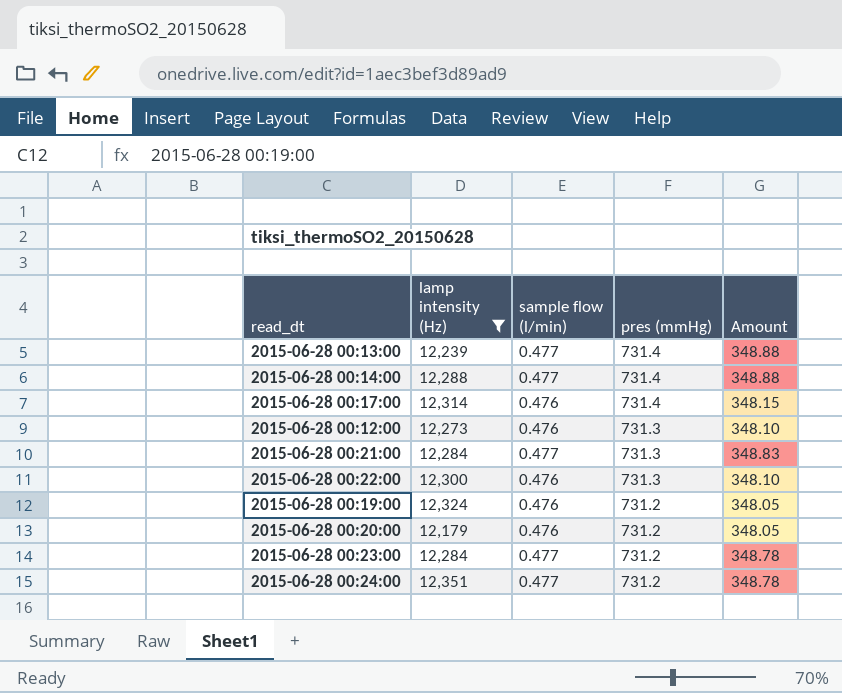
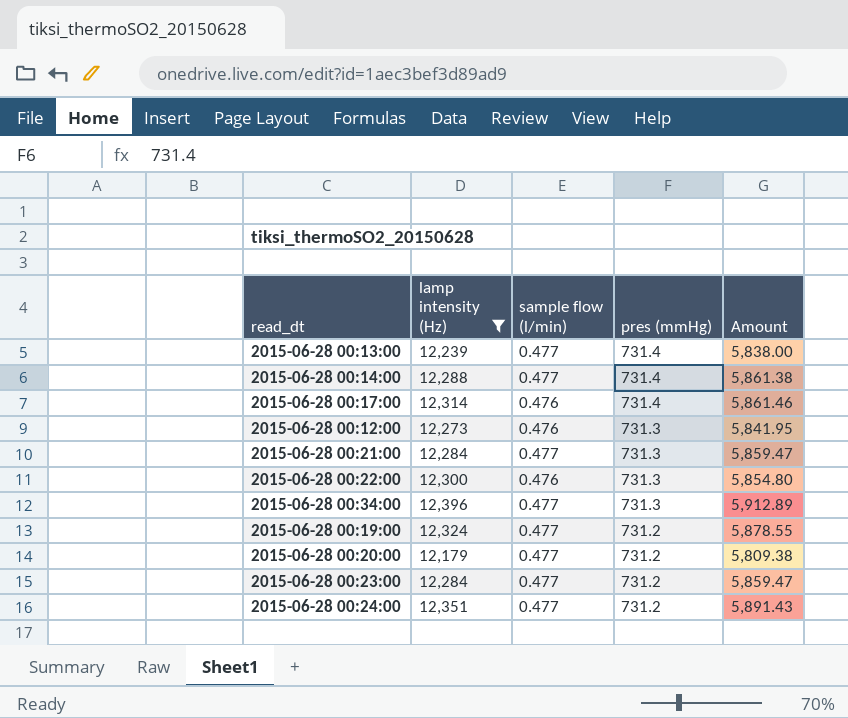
column Amount | formula: [sample flow (l/min)] * [pres (mmHg)] -> [lamp intensity (Hz)] * [sample flow (l/min)]
row 2015-06-28 00:34:00: none -> 12,396 | 0.477 | 731.3 | 5,912.89
2015-06-28 00:19:00 | sample flow (l/min): 0.476 -> 0.477
2015-06-28 00:20:00 | sample flow (l/min): 0.476 -> 0.477

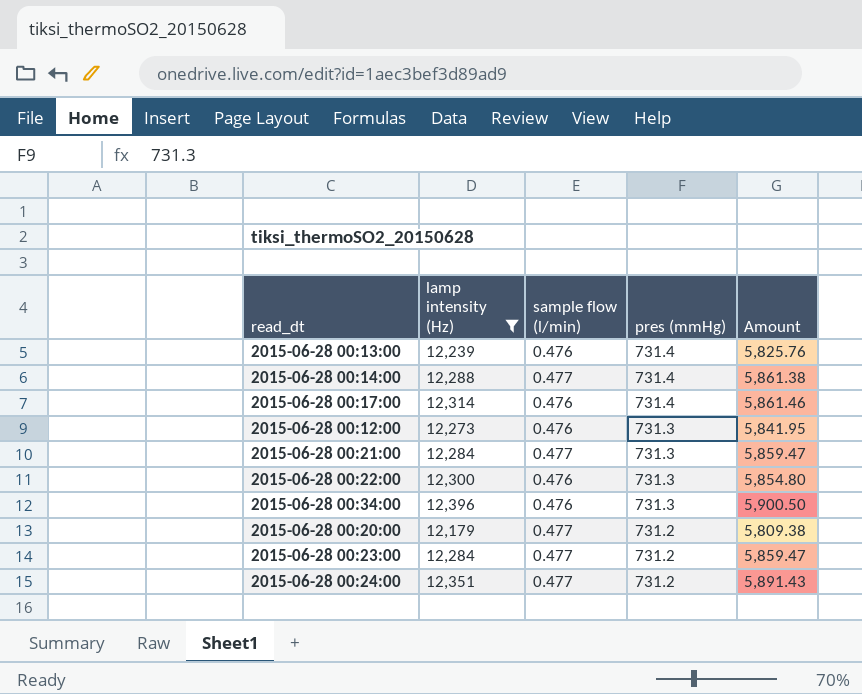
row 2015-06-28 00:19:00: 12,324 | 0.477 | 731.2 | 5,878.55 -> none
2015-06-28 00:13:00 | sample flow (l/min): 0.477 -> 0.476
2015-06-28 00:13:00 | Amount: 5,838.00 -> 5,825.76
2015-06-28 00:34:00 | sample flow (l/min): 0.477 -> 0.476
2015-06-28 00:34:00 | Amount: 5,912.89 -> 5,900.50

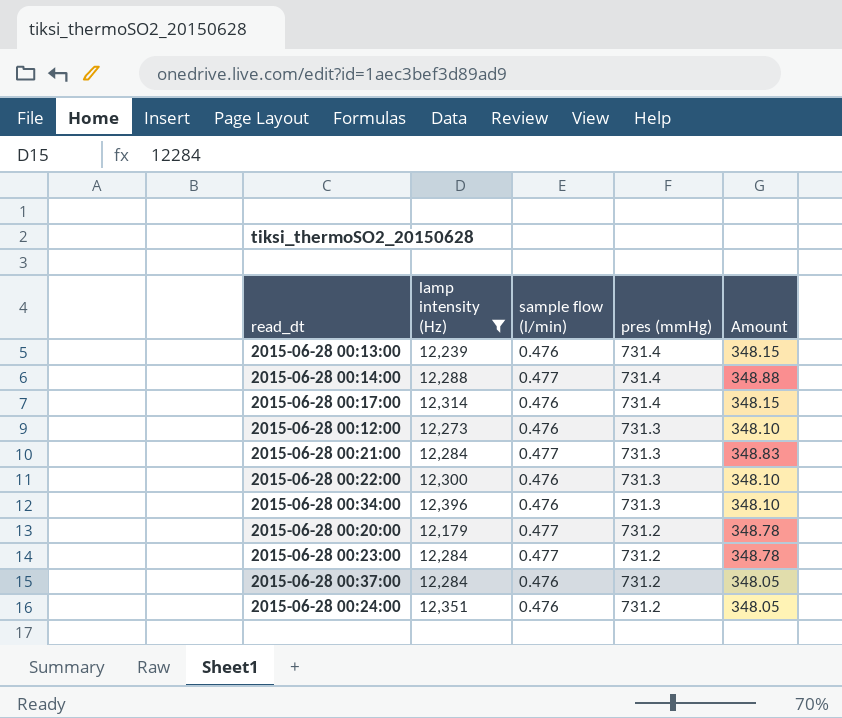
column Amount | formula: [lamp intensity (Hz)] * [sample flow (l/min)] -> [sample flow (l/min)] * [pres (mmHg)]
row 2015-06-28 00:37:00: none -> 12,284 | 0.476 | 731.2 | 348.05
2015-06-28 00:24:00 | sample flow (l/min): 0.477 -> 0.476

